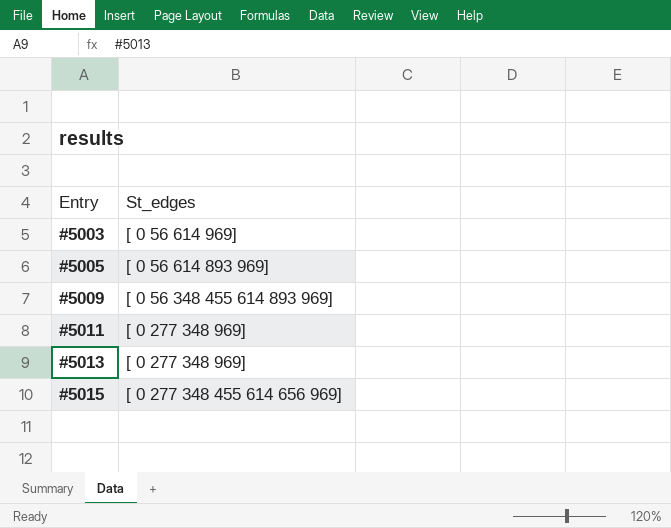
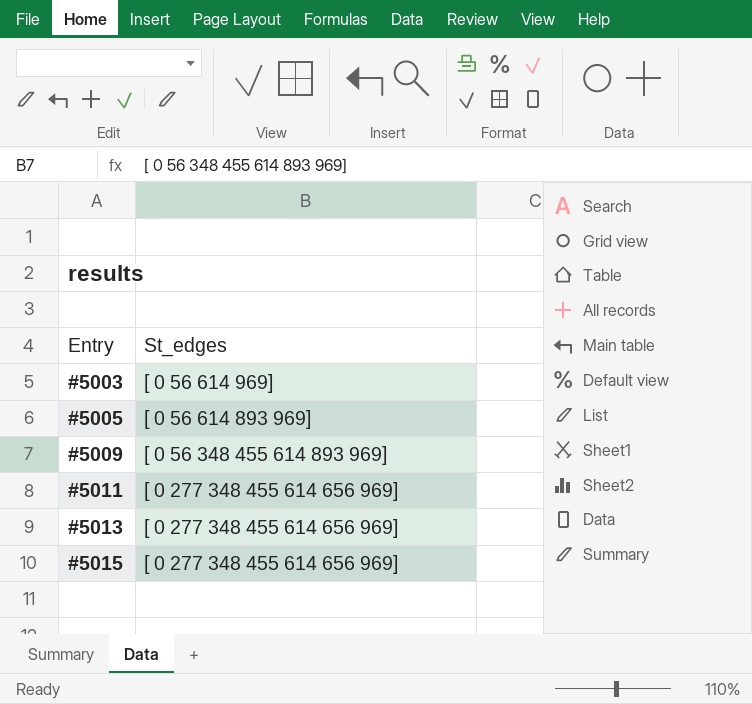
#5011 | St_edges: [ 0 277 348 969] -> [ 0 277 348 455 614 656 969]
#5013 | St_edges: [ 0 277 348 969] -> [ 0 277 348 455 614 656 969]

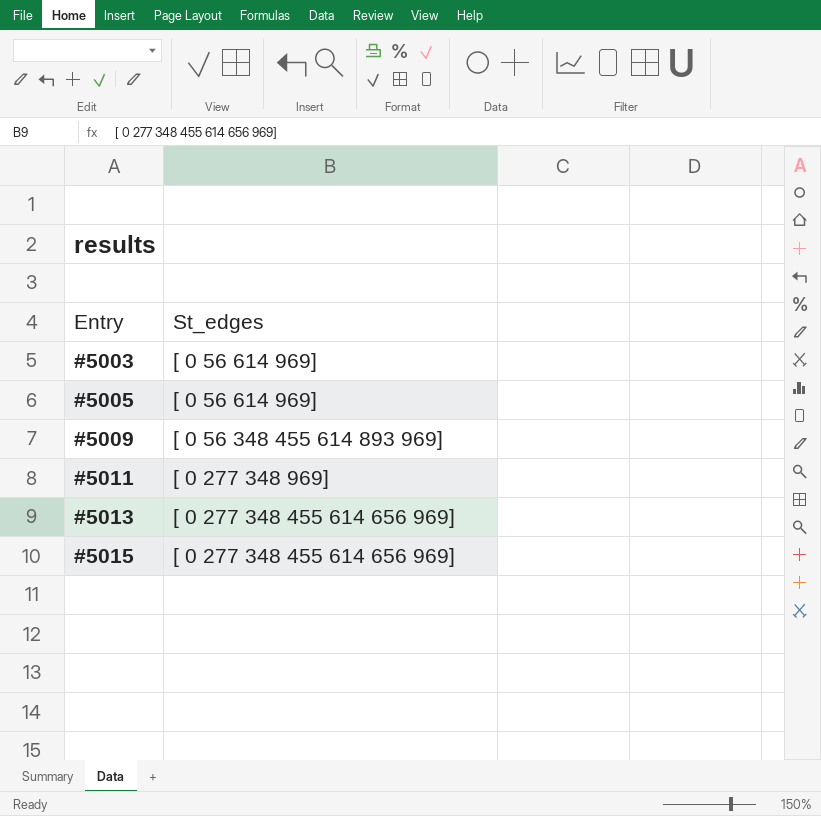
#5005 | St_edges: [ 0 56 614 893 969] -> [ 0 56 614 969]
#5011 | St_edges: [ 0 277 348 455 614 656 969] -> [ 0 277 348 969]

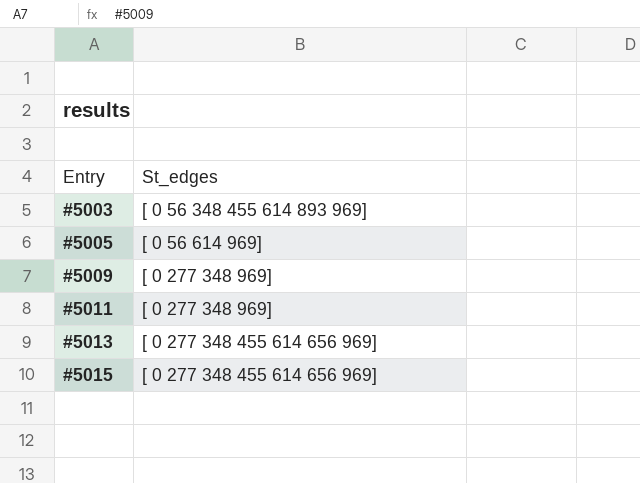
#5003 | St_edges: [ 0 56 614 969] -> [ 0 56 348 455 614 893 969]
#5009 | St_edges: [ 0 56 348 455 614 893 969] -> [ 0 277 348 969]

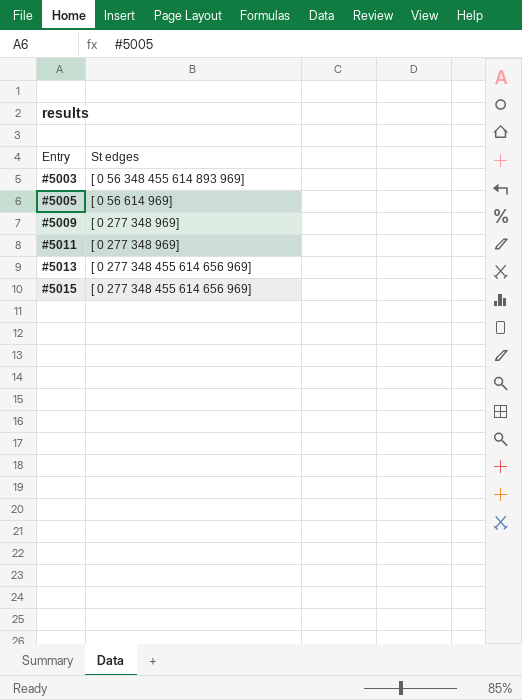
column name: St_edges -> St edges

